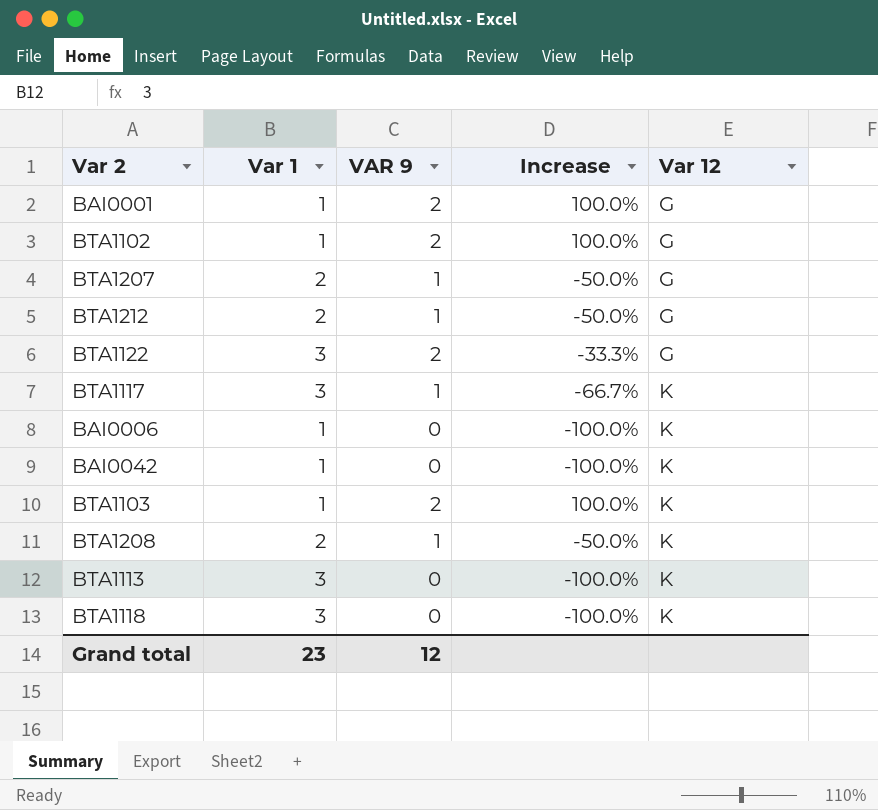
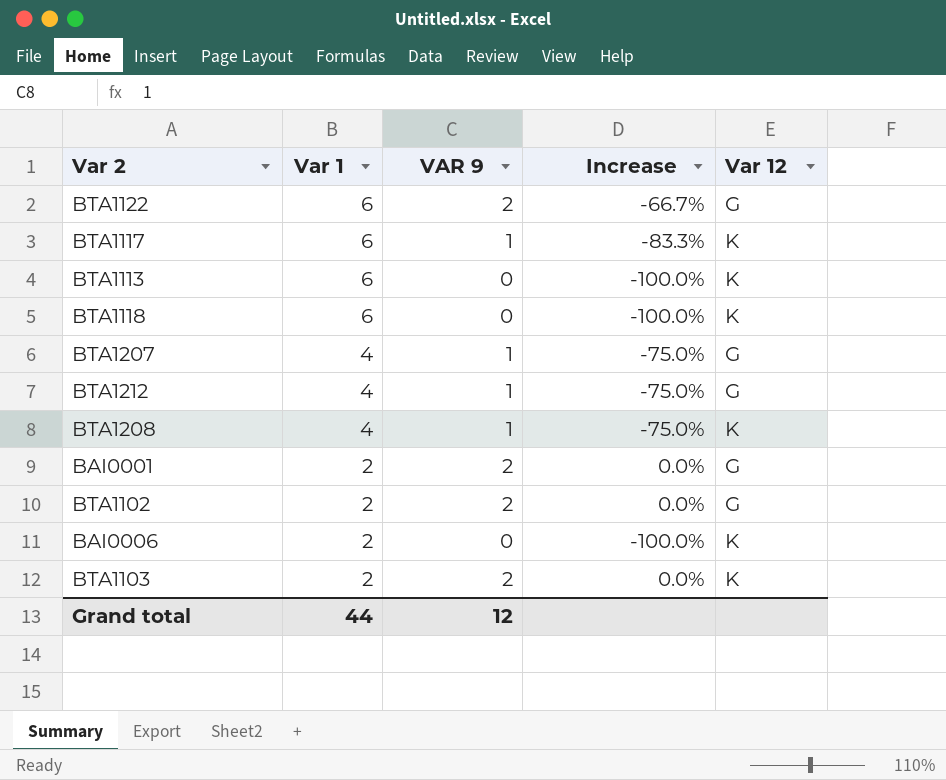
row order: Var 12 ascending -> Var 1 descending
row BAI0042: 1 | 0 | -100.0% | K -> none
BTA1122 | Var 1: 3 -> 6
BTA1122 | Increase: -33.3% -> -66.7%
BTA1117 | Var 1: 3 -> 6
BTA1117 | Increase: -66.7% -> -83.3%
BTA1113 | Var 1: 3 -> 6
BTA1118 | Var 1: 3 -> 6
BTA1207 | Var 1: 2 -> 4
BTA1207 | Increase: -50.0% -> -75.0%
BTA1212 | Var 1: 2 -> 4
BTA1212 | Increase: -50.0% -> -75.0%
BTA1208 | Var 1: 2 -> 4
BTA1208 | Increase: -50.0% -> -75.0%
BAI0001 | Var 1: 1 -> 2
BAI0001 | Increase: 100.0% -> 0.0%
BTA1102 | Var 1: 1 -> 2
BTA1102 | Increase: 100.0% -> 0.0%
BAI0006 | Var 1: 1 -> 2
BTA1103 | Var 1: 1 -> 2
BTA1103 | Increase: 100.0% -> 0.0%
Grand total | Var 1: 23 -> 44

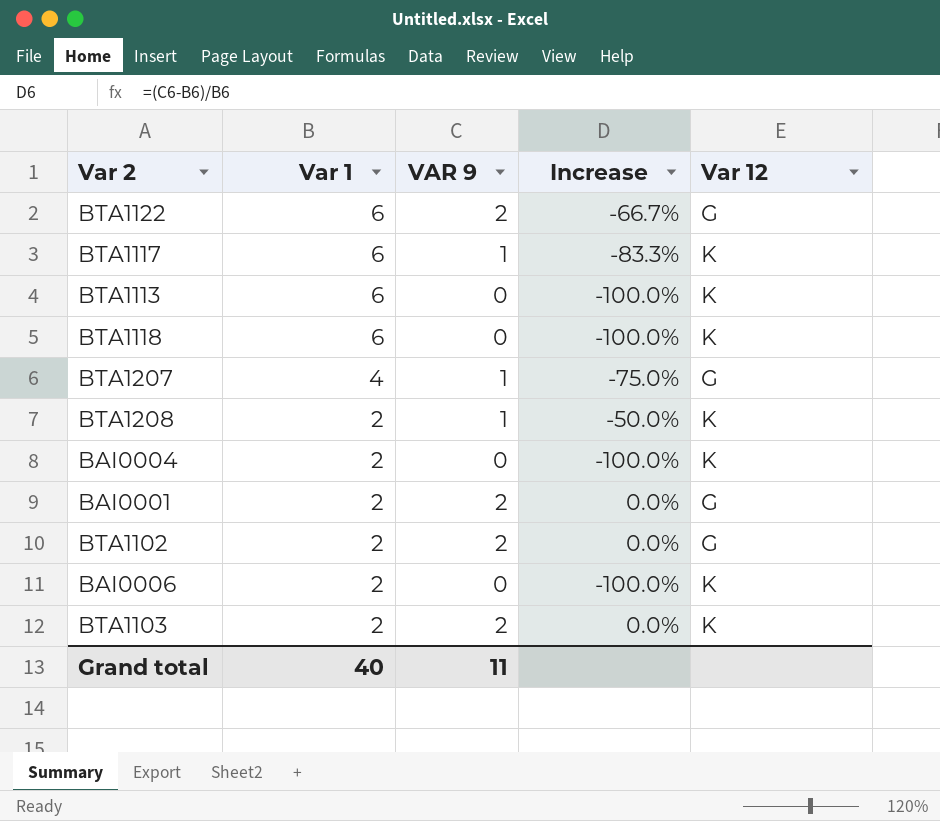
row BTA1212: 4 | 1 | -75.0% | G -> none
BTA1208 | Var 1: 4 -> 2
BTA1208 | Increase: -75.0% -> -50.0%
row BAI0004: none -> 2 | 0 | -100.0% | K
Grand total | Var 1: 44 -> 40
Grand total | VAR 9: 12 -> 11

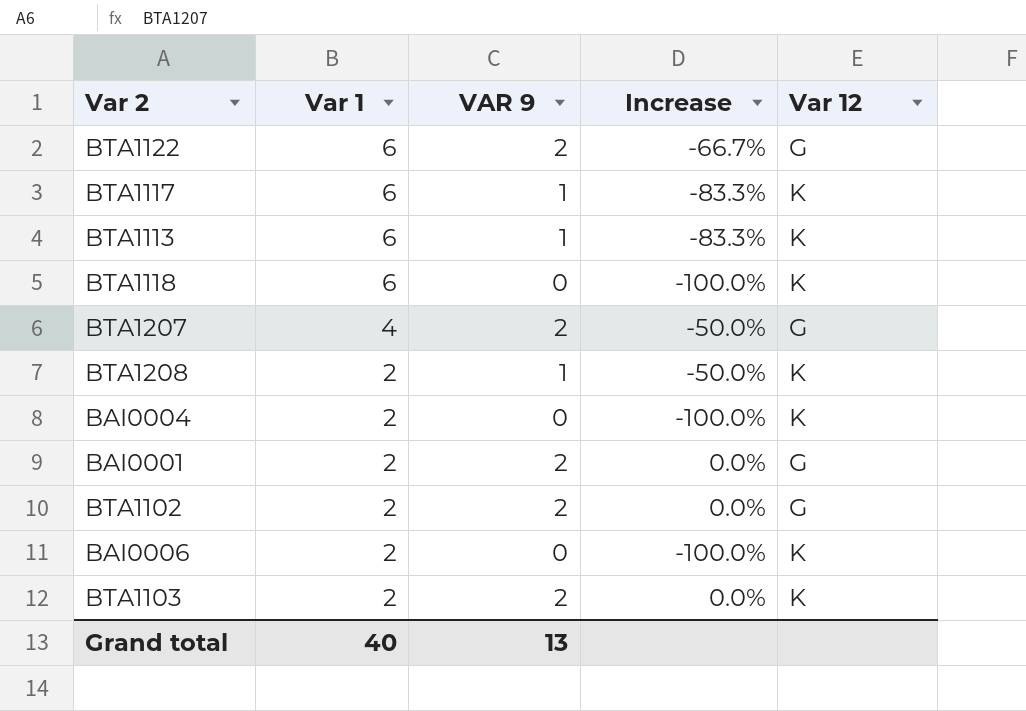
BTA1113 | VAR 9: 0 -> 1
BTA1113 | Increase: -100.0% -> -83.3%
BTA1207 | VAR 9: 1 -> 2
BTA1207 | Increase: -75.0% -> -50.0%
Grand total | VAR 9: 11 -> 13

